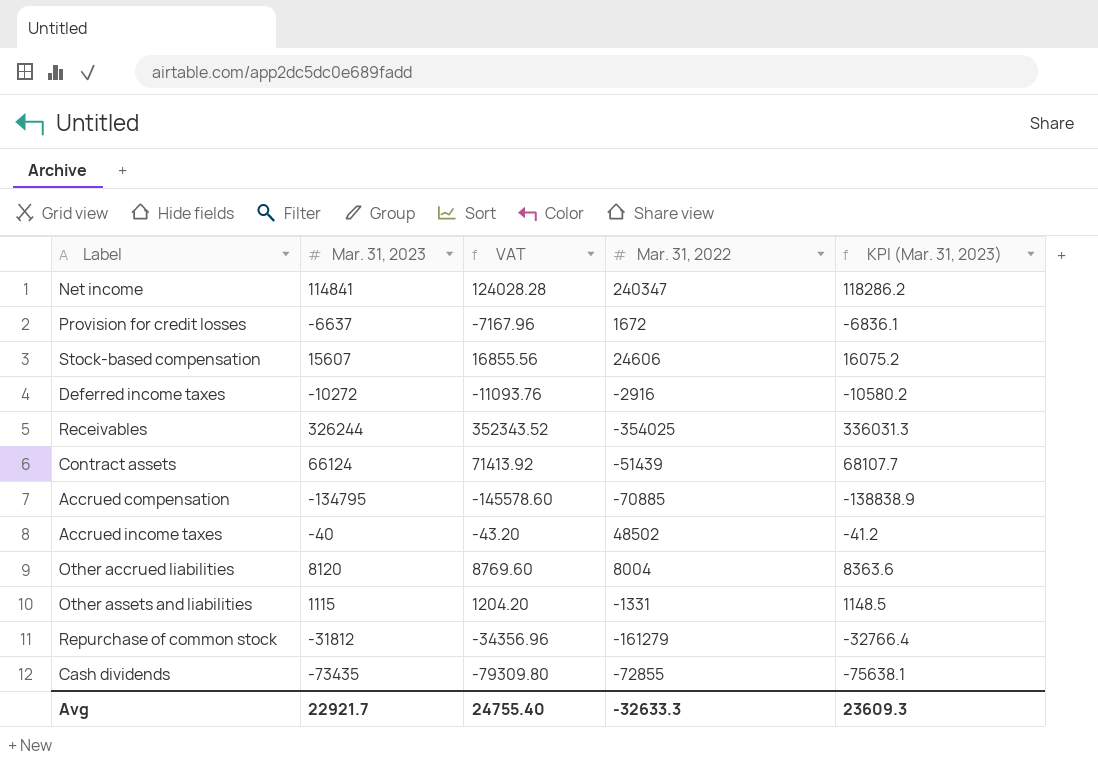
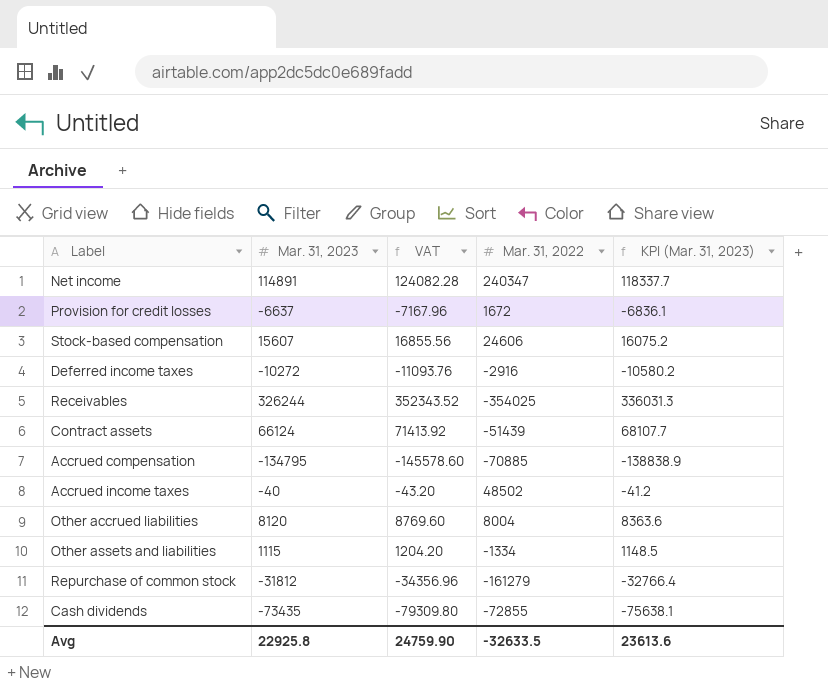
Net income | Mar. 31, 2023: 114841 -> 114891
Net income | VAT: 124028.28 -> 124082.28
Net income | KPI (Mar. 31, 2023): 118286.2 -> 118337.7
Other assets and liabilities | Mar. 31, 2022: -1331 -> -1334
Avg | Mar. 31, 2023: 22921.7 -> 22925.8
Avg | VAT: 24755.40 -> 24759.90
Avg | Mar. 31, 2022: -32633.3 -> -32633.5
Avg | KPI (Mar. 31, 2023): 23609.3 -> 23613.6

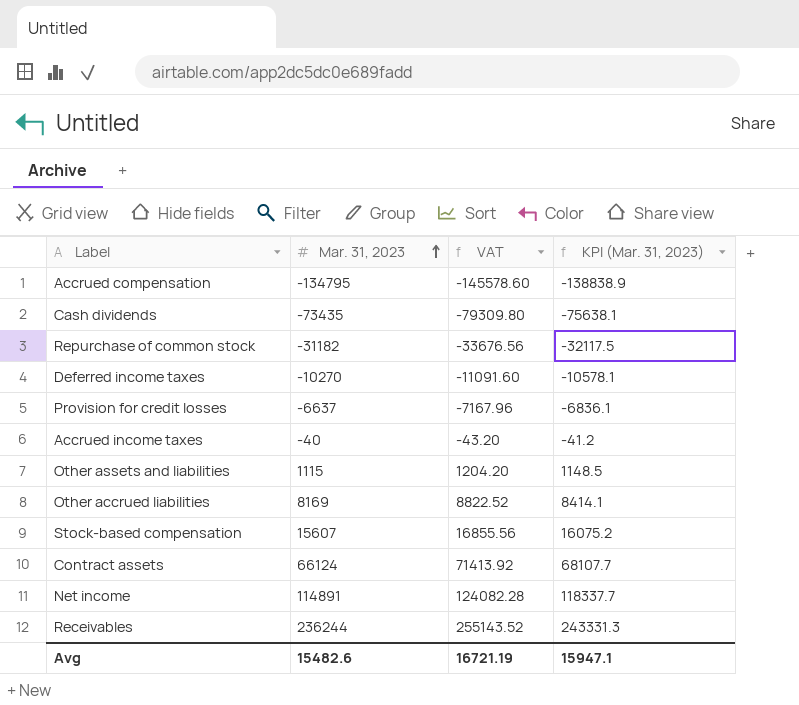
row order: none -> Mar. 31, 2023 ascending
column Mar. 31, 2022 | position: 4 -> none
Repurchase of common stock | Mar. 31, 2023: -31812 -> -31182
Repurchase of common stock | VAT: -34356.96 -> -33676.56
Repurchase of common stock | KPI (Mar. 31, 2023): -32766.4 -> -32117.5
Deferred income taxes | Mar. 31, 2023: -10272 -> -10270
Deferred income taxes | VAT: -11093.76 -> -11091.60
Deferred income taxes | KPI (Mar. 31, 2023): -10580.2 -> -10578.1
Other accrued liabilities | Mar. 31, 2023: 8120 -> 8169
Other accrued liabilities | VAT: 8769.60 -> 8822.52
Other accrued liabilities | KPI (Mar. 31, 2023): 8363.6 -> 8414.1
Receivables | Mar. 31, 2023: 326244 -> 236244
Receivables | VAT: 352343.52 -> 255143.52
Receivables | KPI (Mar. 31, 2023): 336031.3 -> 243331.3
Avg | Mar. 31, 2023: 22925.8 -> 15482.6
Avg | VAT: 24759.90 -> 16721.19
Avg | KPI (Mar. 31, 2023): 23613.6 -> 15947.1

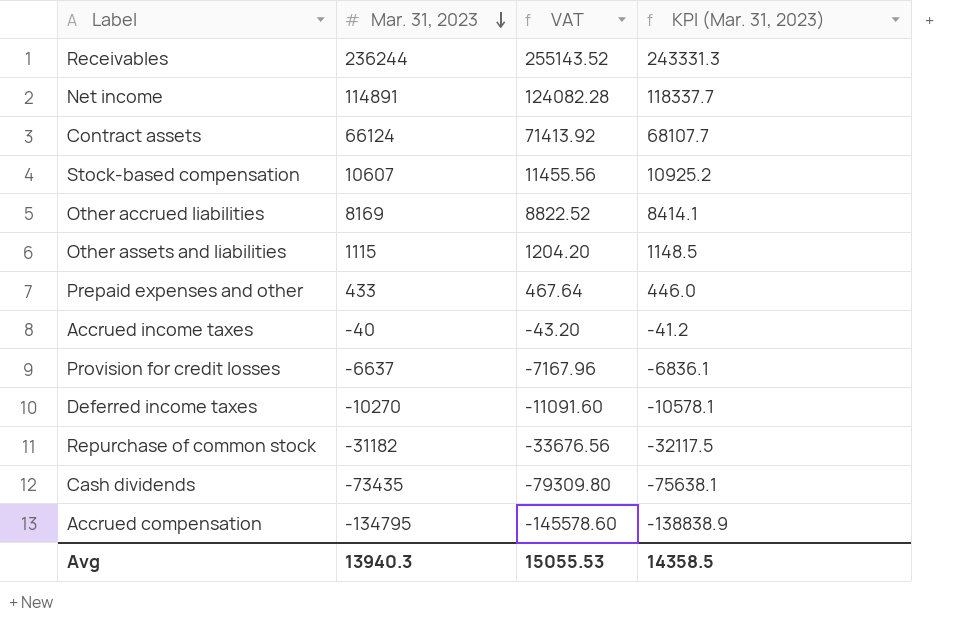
row order: Mar. 31, 2023 ascending -> Mar. 31, 2023 descending
Stock-based compensation | Mar. 31, 2023: 15607 -> 10607
Stock-based compensation | VAT: 16855.56 -> 11455.56
Stock-based compensation | KPI (Mar. 31, 2023): 16075.2 -> 10925.2
row Prepaid expenses and other: none -> 433 | 467.64 | 446.0
Avg | Mar. 31, 2023: 15482.6 -> 13940.3
Avg | VAT: 16721.19 -> 15055.53
Avg | KPI (Mar. 31, 2023): 15947.1 -> 14358.5

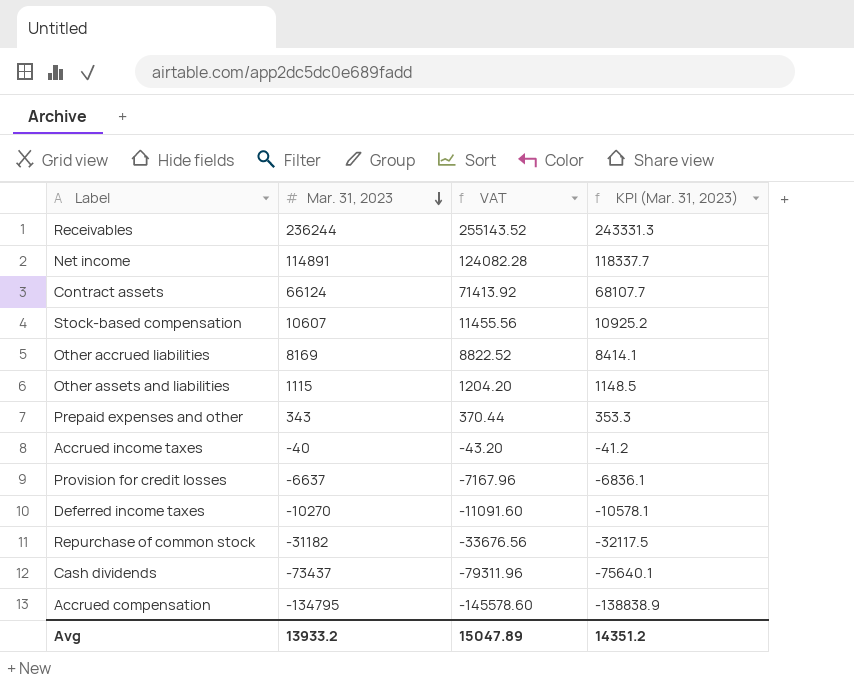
Prepaid expenses and other | Mar. 31, 2023: 433 -> 343
Prepaid expenses and other | VAT: 467.64 -> 370.44
Prepaid expenses and other | KPI (Mar. 31, 2023): 446.0 -> 353.3
Cash dividends | Mar. 31, 2023: -73435 -> -73437
Cash dividends | VAT: -79309.80 -> -79311.96
Cash dividends | KPI (Mar. 31, 2023): -75638.1 -> -75640.1
Avg | Mar. 31, 2023: 13940.3 -> 13933.2
Avg | VAT: 15055.53 -> 15047.89
Avg | KPI (Mar. 31, 2023): 14358.5 -> 14351.2

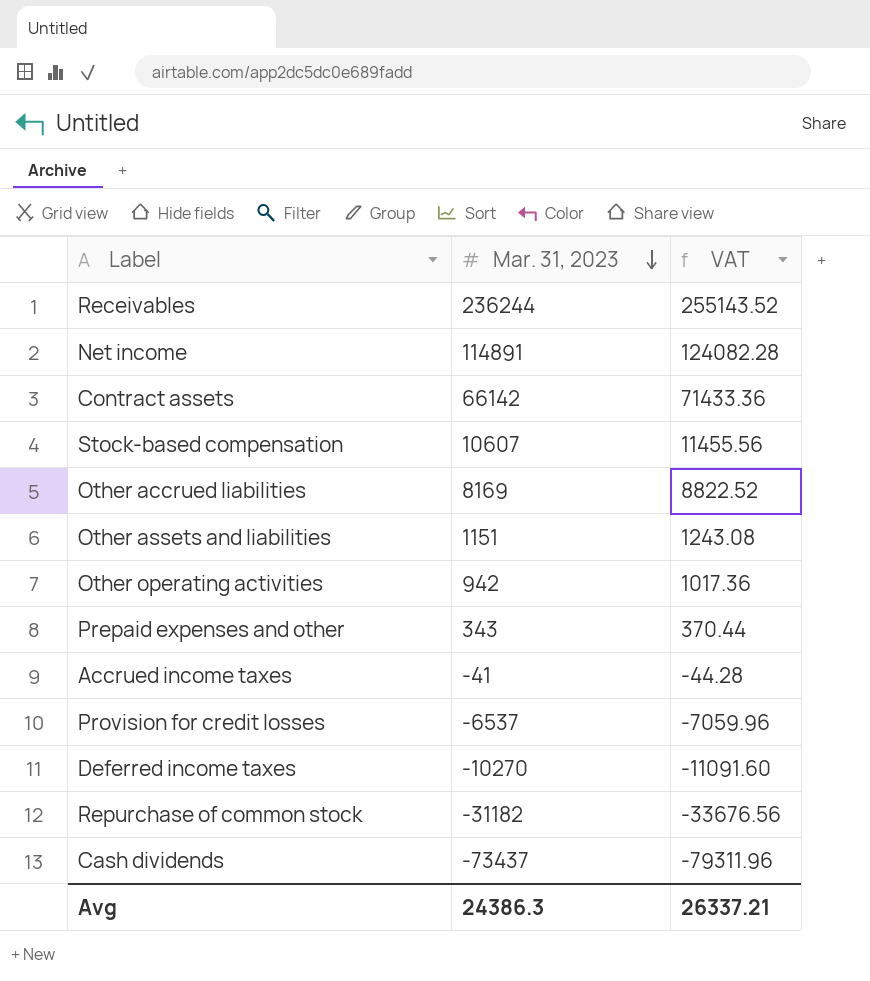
column KPI (Mar. 31, 2023) | formula: [Mar. 31, 2023] * 1.03 -> none
row Accrued compensation: -134795 | -145578.60 | -138838.9 -> none
Contract assets | Mar. 31, 2023: 66124 -> 66142
Contract assets | VAT: 71413.92 -> 71433.36
Other assets and liabilities | Mar. 31, 2023: 1115 -> 1151
Other assets and liabilities | VAT: 1204.20 -> 1243.08
row Other operating activities: none -> 942 | 1017.36
Accrued income taxes | Mar. 31, 2023: -40 -> -41
Accrued income taxes | VAT: -43.20 -> -44.28
Provision for credit losses | Mar. 31, 2023: -6637 -> -6537
Provision for credit losses | VAT: -7167.96 -> -7059.96
Avg | Mar. 31, 2023: 13933.2 -> 24386.3
Avg | VAT: 15047.89 -> 26337.21

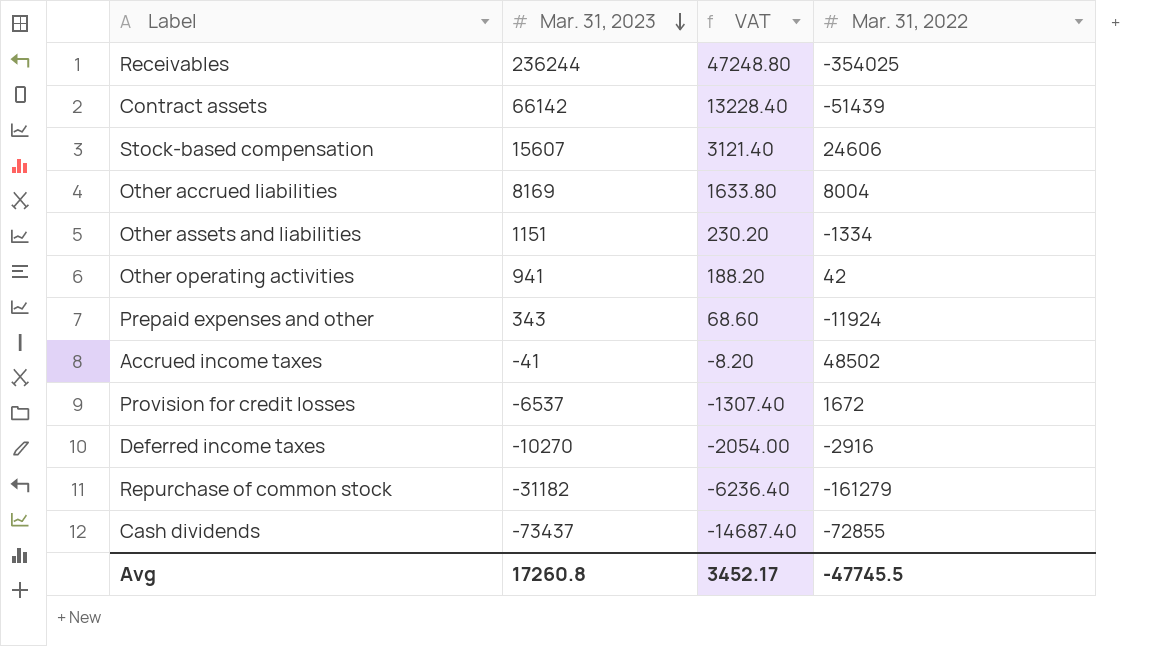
column VAT | formula: [Mar. 31, 2023] * 1.08 -> [Mar. 31, 2023] * 0.2
column Mar. 31, 2022 | position: none -> 4
row Net income: 114891 | 124082.28 -> none
Stock-based compensation | Mar. 31, 2023: 10607 -> 15607
Other operating activities | Mar. 31, 2023: 942 -> 941
Avg | Mar. 31, 2023: 24386.3 -> 17260.8
Avg | VAT: 26337.21 -> 3452.17

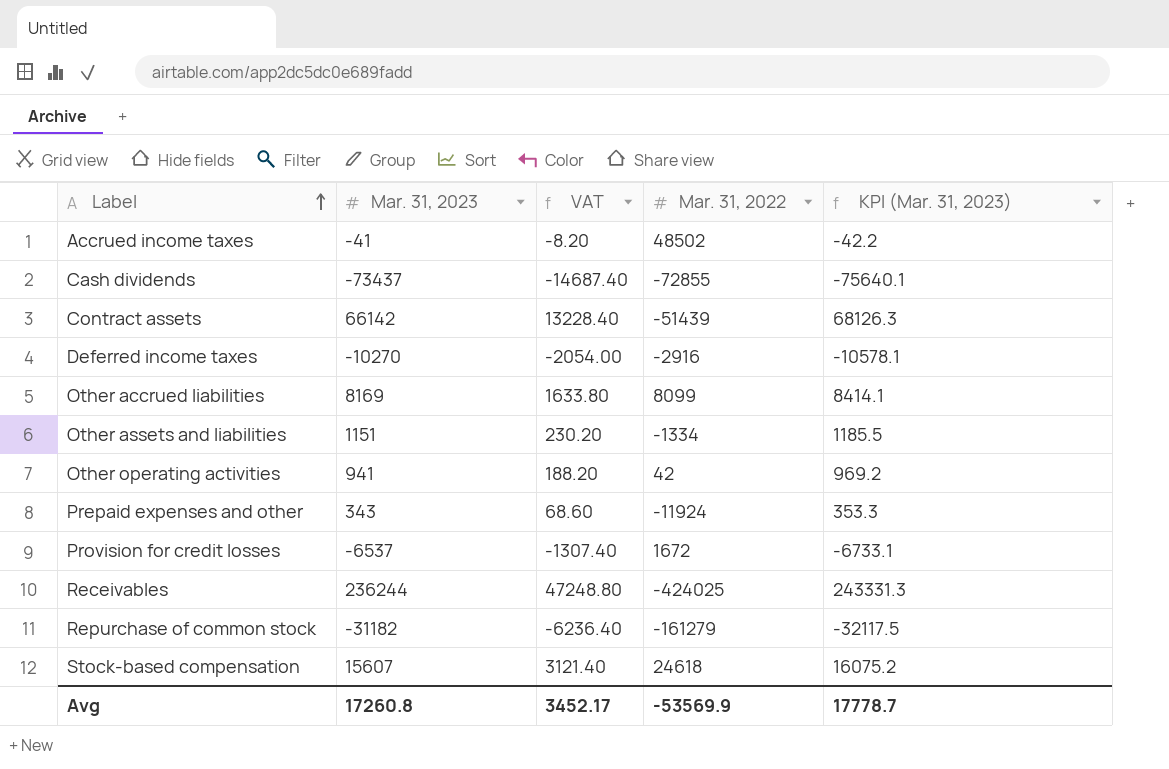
row order: Mar. 31, 2023 descending -> Label ascending
column KPI (Mar. 31, 2023) | formula: none -> [Mar. 31, 2023] * 1.03
Other accrued liabilities | Mar. 31, 2022: 8004 -> 8099
Receivables | Mar. 31, 2022: -354025 -> -424025
Stock-based compensation | Mar. 31, 2022: 24606 -> 24618
Avg | Mar. 31, 2022: -47745.5 -> -53569.9

